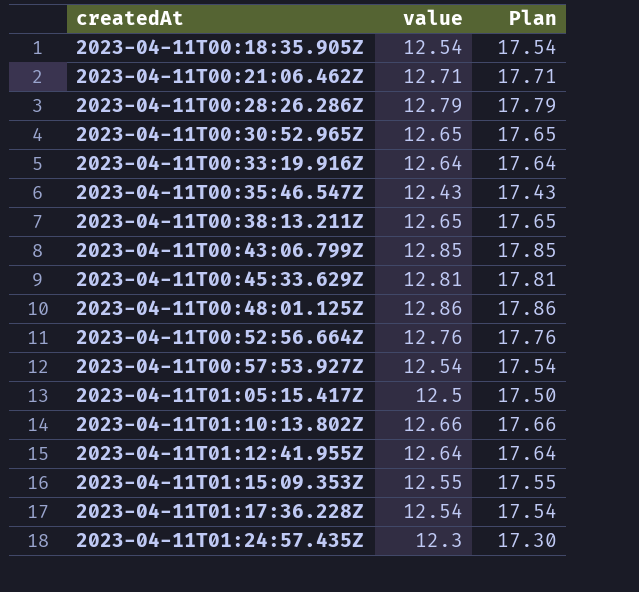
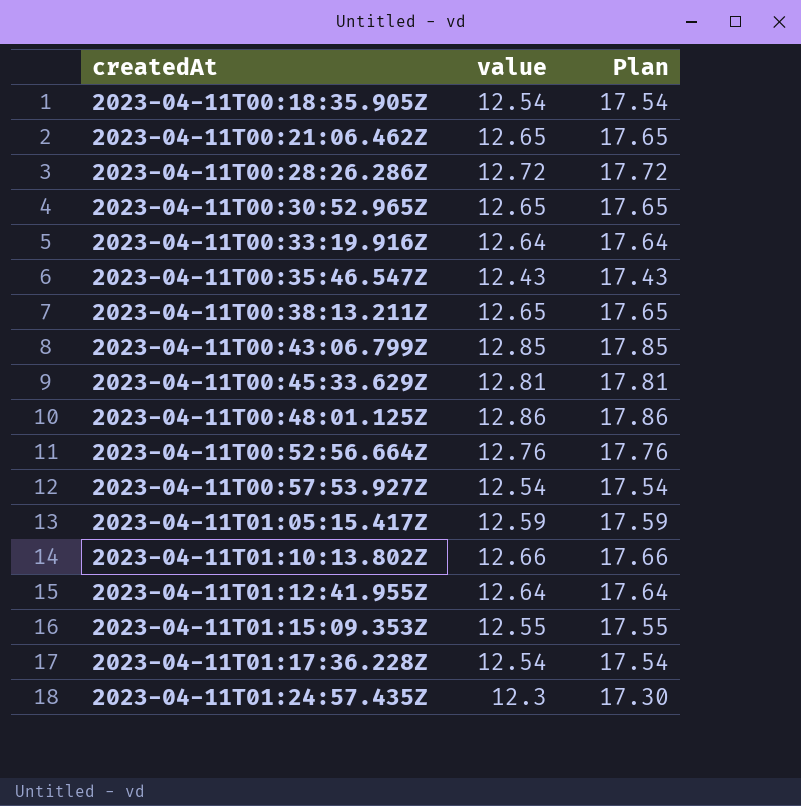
2023-04-11T00:21:06.462Z | value: 12.71 -> 12.65
2023-04-11T00:21:06.462Z | Plan: 17.71 -> 17.65
2023-04-11T00:28:26.286Z | value: 12.79 -> 12.72
2023-04-11T00:28:26.286Z | Plan: 17.79 -> 17.72
2023-04-11T01:05:15.417Z | value: 12.5 -> 12.59
2023-04-11T01:05:15.417Z | Plan: 17.50 -> 17.59

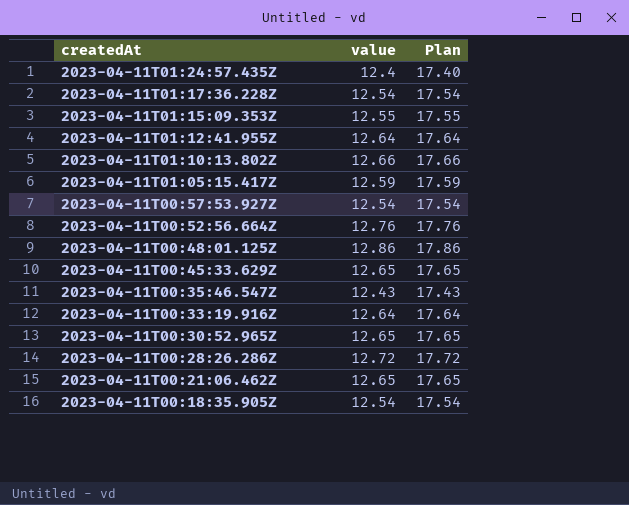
row order: createdAt ascending -> createdAt descending
row 2023-04-11T00:38:13.211Z: 12.65 | 17.65 -> none
row 2023-04-11T00:43:06.799Z: 12.85 | 17.85 -> none
2023-04-11T01:24:57.435Z | value: 12.3 -> 12.4
2023-04-11T01:24:57.435Z | Plan: 17.30 -> 17.40
2023-04-11T00:45:33.629Z | value: 12.81 -> 12.65
2023-04-11T00:45:33.629Z | Plan: 17.81 -> 17.65

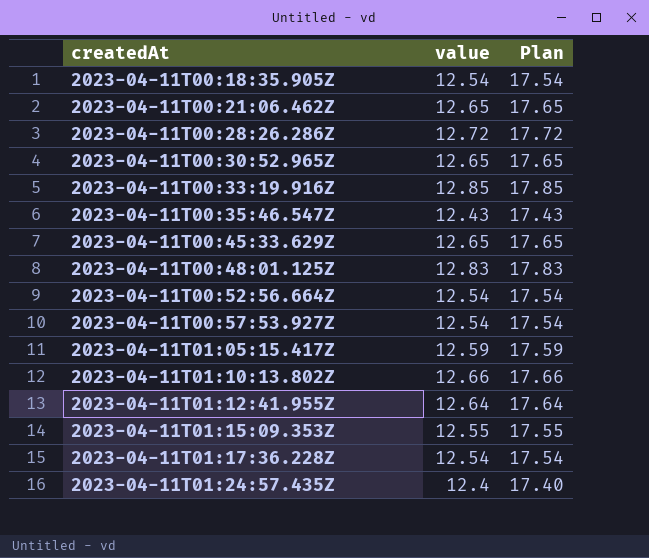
row order: createdAt descending -> createdAt ascending
2023-04-11T00:33:19.916Z | value: 12.64 -> 12.85
2023-04-11T00:33:19.916Z | Plan: 17.64 -> 17.85
2023-04-11T00:48:01.125Z | value: 12.86 -> 12.83
2023-04-11T00:48:01.125Z | Plan: 17.86 -> 17.83
2023-04-11T00:52:56.664Z | value: 12.76 -> 12.54
2023-04-11T00:52:56.664Z | Plan: 17.76 -> 17.54

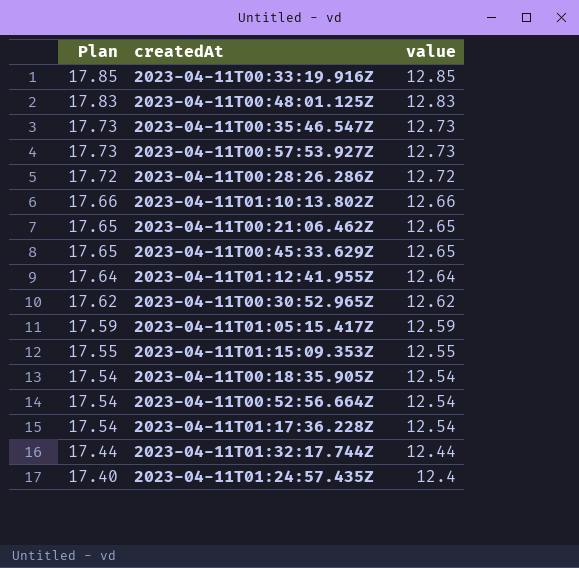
row order: createdAt ascending -> Plan descending
column Plan | position: 3 -> 1
2023-04-11T00:35:46.547Z | Plan: 17.43 -> 17.73
2023-04-11T00:35:46.547Z | value: 12.43 -> 12.73
2023-04-11T00:57:53.927Z | Plan: 17.54 -> 17.73
2023-04-11T00:57:53.927Z | value: 12.54 -> 12.73
2023-04-11T00:30:52.965Z | Plan: 17.65 -> 17.62
2023-04-11T00:30:52.965Z | value: 12.65 -> 12.62
row 2023-04-11T01:32:17.744Z: none -> 17.44 | 12.44

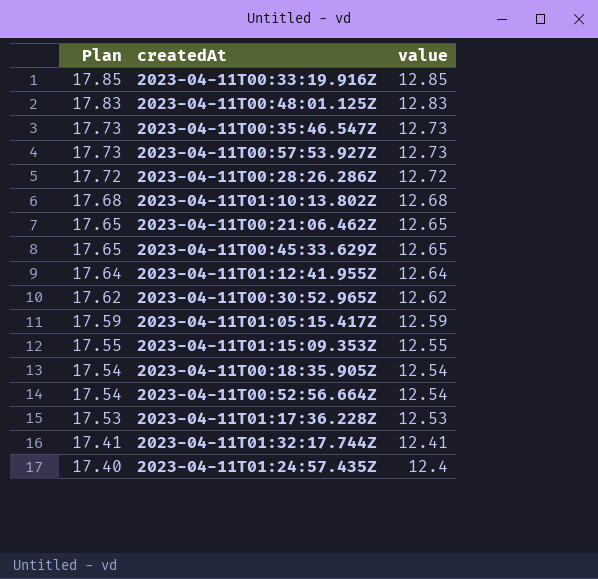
2023-04-11T01:10:13.802Z | Plan: 17.66 -> 17.68
2023-04-11T01:10:13.802Z | value: 12.66 -> 12.68
2023-04-11T01:17:36.228Z | Plan: 17.54 -> 17.53
2023-04-11T01:17:36.228Z | value: 12.54 -> 12.53
2023-04-11T01:32:17.744Z | Plan: 17.44 -> 17.41
2023-04-11T01:32:17.744Z | value: 12.44 -> 12.41

